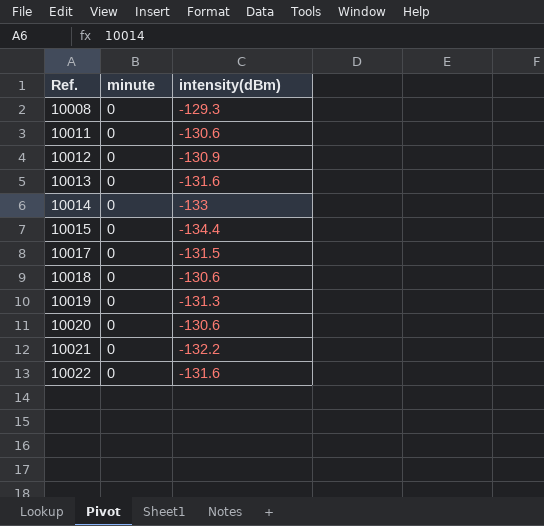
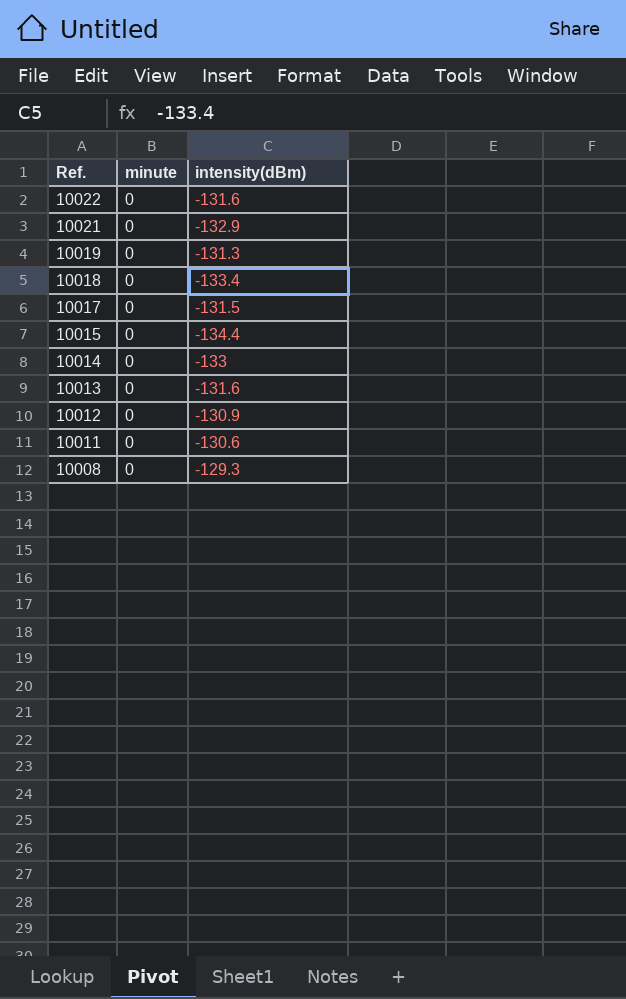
row order: Ref. ascending -> Ref. descending
row 10020: 0 | -130.6 -> none
10021 | intensity(dBm): -132.2 -> -132.9
10018 | intensity(dBm): -130.6 -> -133.4

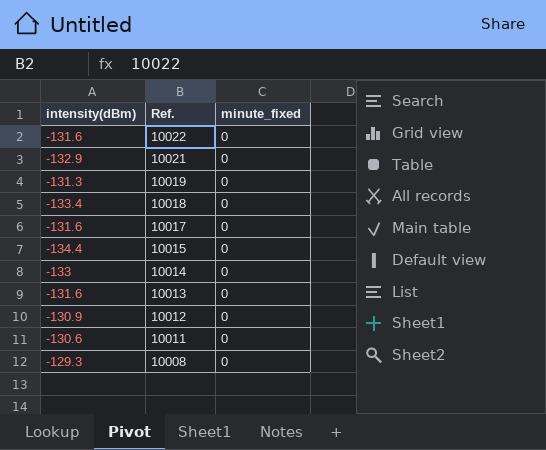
column intensity(dBm) | position: 3 -> 1
column name: minute -> minute_fixed
10017 | intensity(dBm): -131.5 -> -131.6

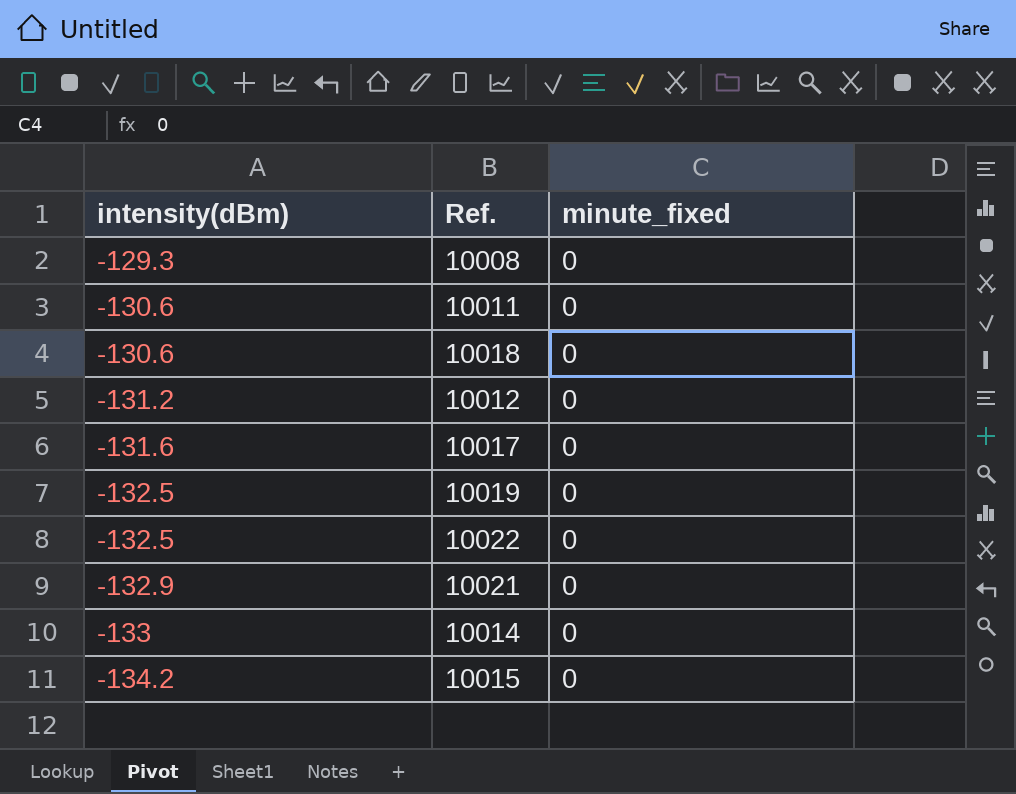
row order: Ref. descending -> intensity(dBm) descending
row 10013: -131.6 | 0 -> none
10018 | intensity(dBm): -133.4 -> -130.6
10012 | intensity(dBm): -130.9 -> -131.2
10019 | intensity(dBm): -131.3 -> -132.5
10022 | intensity(dBm): -131.6 -> -132.5
10015 | intensity(dBm): -134.4 -> -134.2

